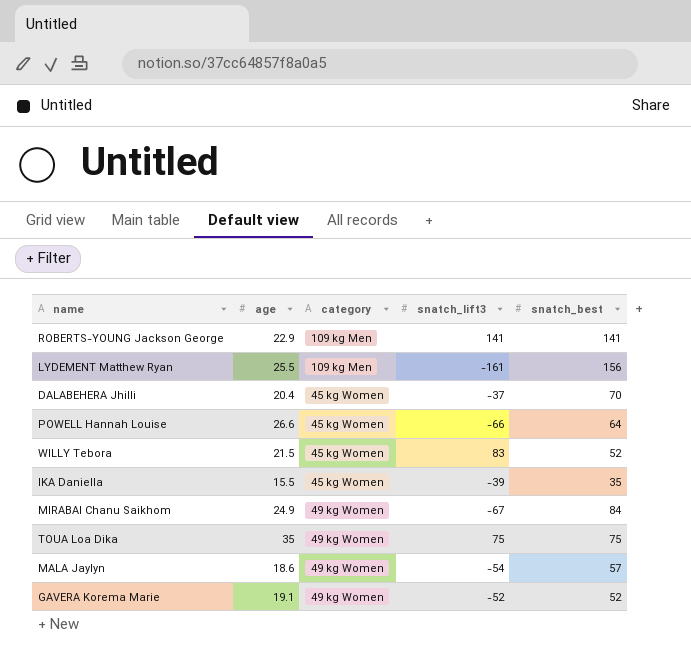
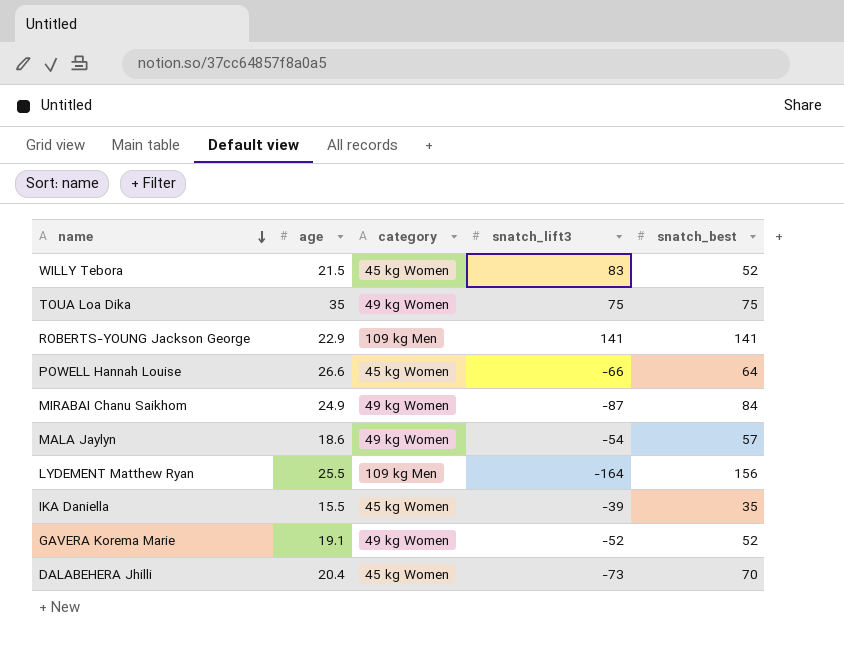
row order: none -> name descending
MIRABAI Chanu Saikhom | snatch_lift3: -67 -> -87
LYDEMENT Matthew Ryan | snatch_lift3: -161 -> -164
DALABEHERA Jhilli | snatch_lift3: -37 -> -73

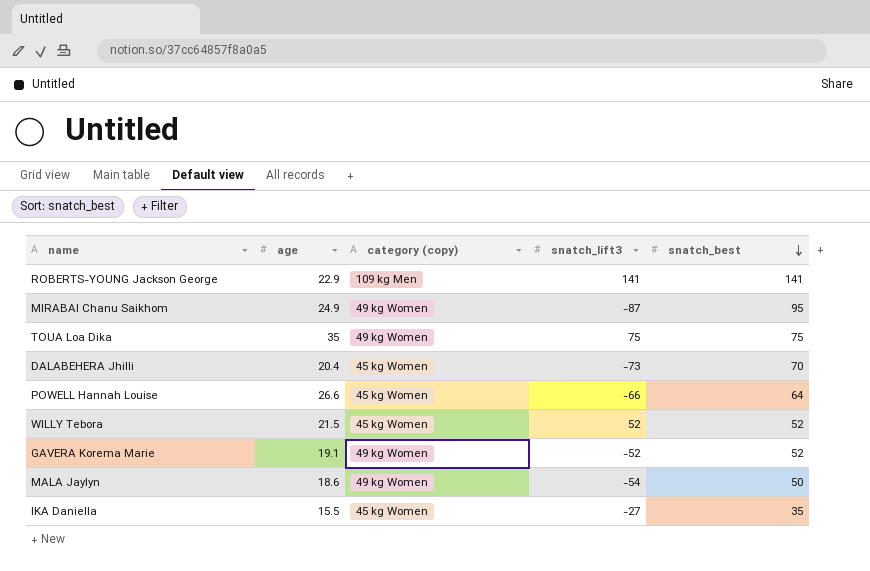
row order: name descending -> snatch_best descending
column name: category -> category (copy)
row LYDEMENT Matthew Ryan: 25.5 | 109 kg Men | -164 | 156 -> none
MIRABAI Chanu Saikhom | snatch_best: 84 -> 95
WILLY Tebora | snatch_lift3: 83 -> 52
MALA Jaylyn | snatch_best: 57 -> 50
IKA Daniella | snatch_lift3: -39 -> -27

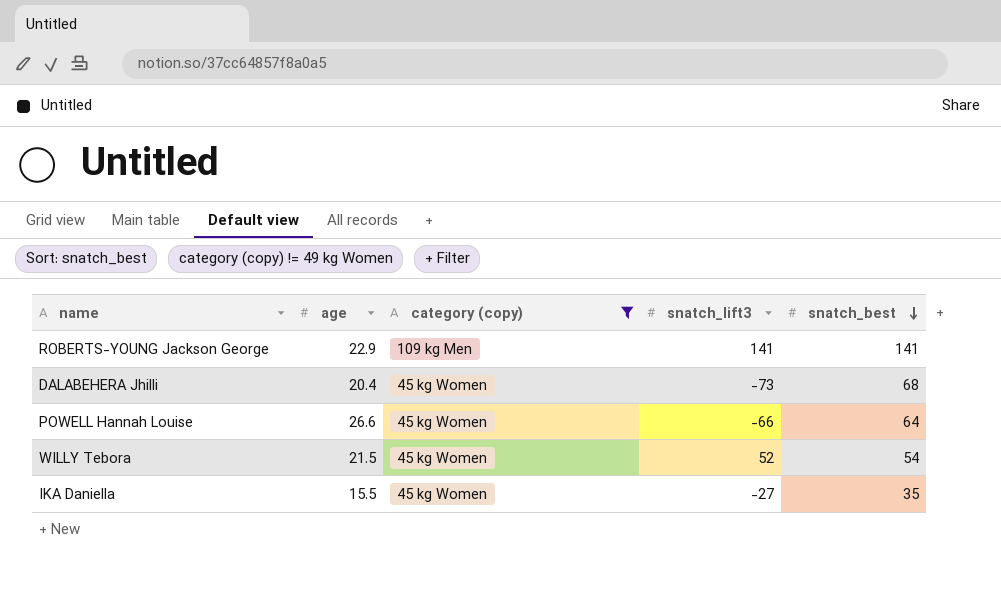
filter: none -> category (copy) != 49 kg Women
DALABEHERA Jhilli | snatch_best: 70 -> 68
WILLY Tebora | snatch_best: 52 -> 54

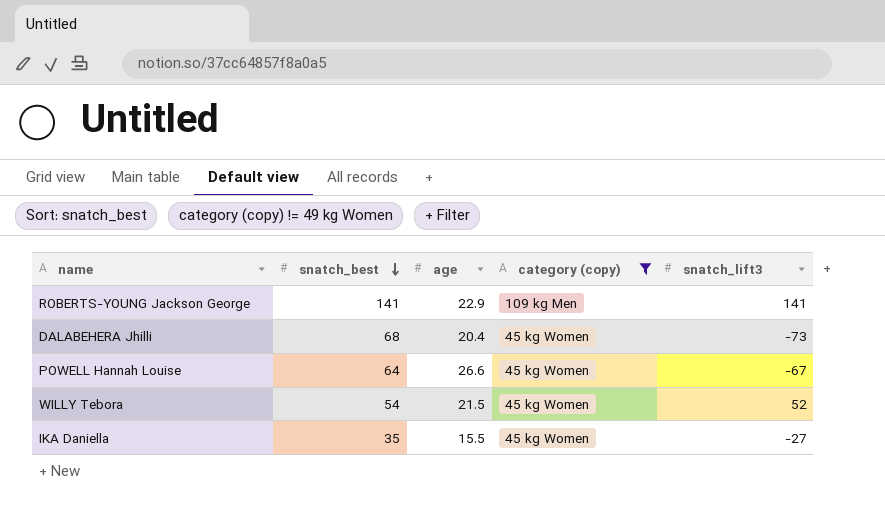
column snatch_best | position: 5 -> 2
POWELL Hannah Louise | snatch_lift3: -66 -> -67

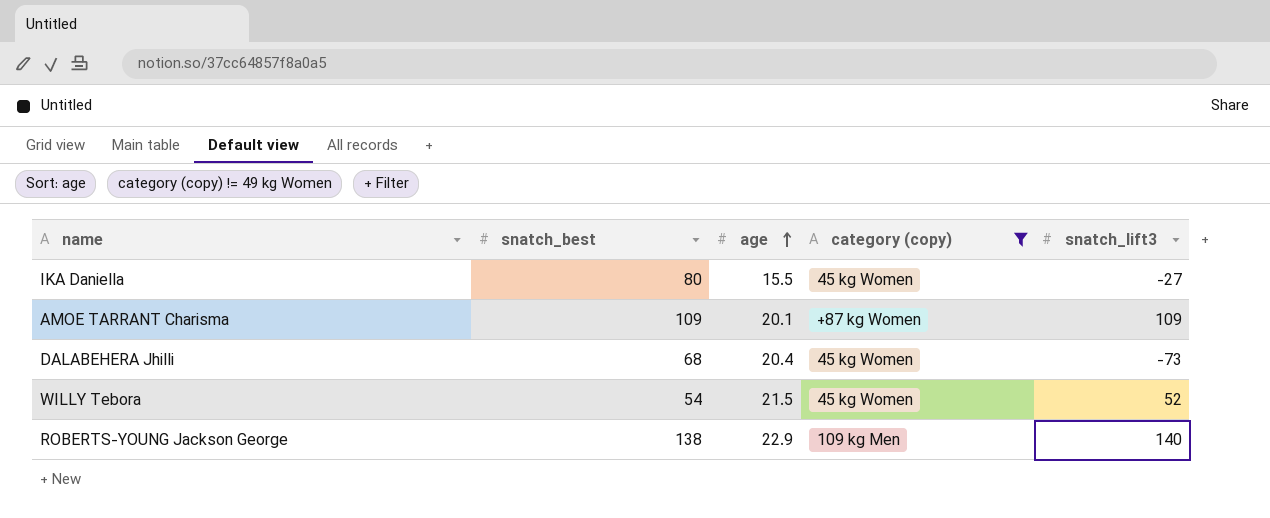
row order: snatch_best descending -> age ascending
row POWELL Hannah Louise: 64 | 26.6 | 45 kg Women | -67 -> none
IKA Daniella | snatch_best: 35 -> 80
row AMOE TARRANT Charisma: none -> 109 | 20.1 | +87 kg Women | 109
ROBERTS-YOUNG Jackson George | snatch_best: 141 -> 138
ROBERTS-YOUNG Jackson George | snatch_lift3: 141 -> 140

